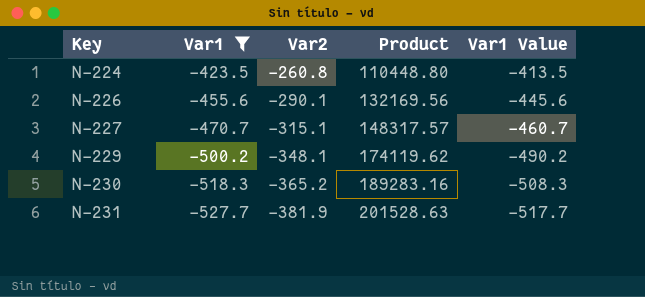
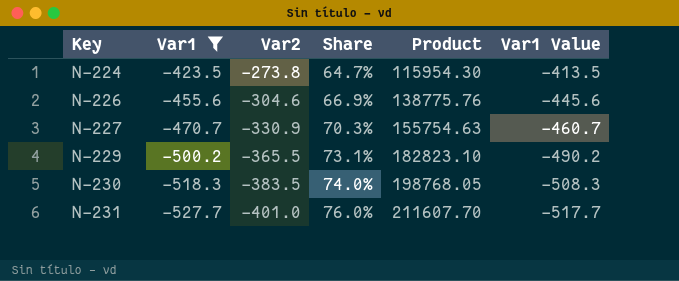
column Share | formula: none -> [Var2] / [Var1]
N-224 | Var2: -260.8 -> -273.8
N-224 | Product: 110448.80 -> 115954.30
N-226 | Var2: -290.1 -> -304.6
N-226 | Product: 132169.56 -> 138775.76
N-227 | Var2: -315.1 -> -330.9
N-227 | Product: 148317.57 -> 155754.63
N-229 | Var2: -348.1 -> -365.5
N-229 | Product: 174119.62 -> 182823.10
N-230 | Var2: -365.2 -> -383.5
N-230 | Product: 189283.16 -> 198768.05
N-231 | Var2: -381.9 -> -401.0
N-231 | Product: 201528.63 -> 211607.70

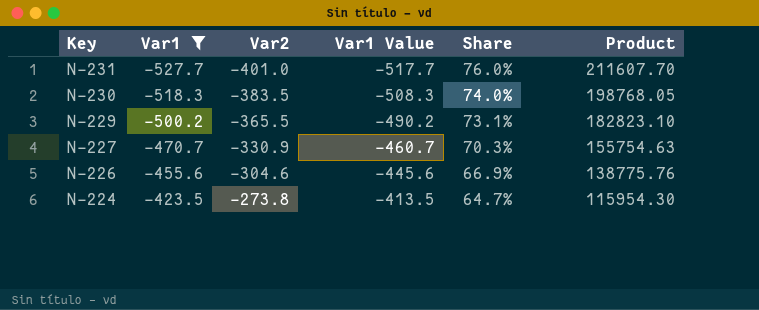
row order: Key ascending -> Key descending
column Var1 Value | position: 6 -> 4

